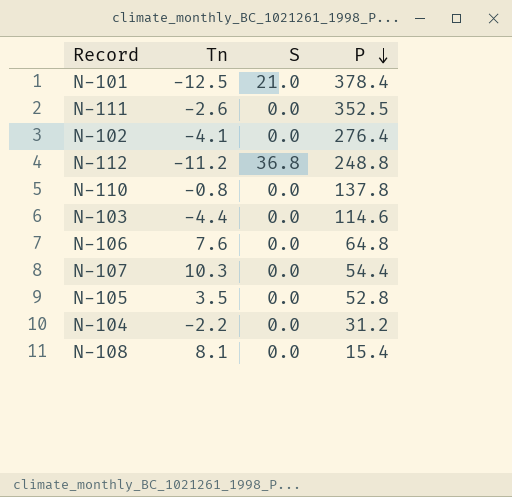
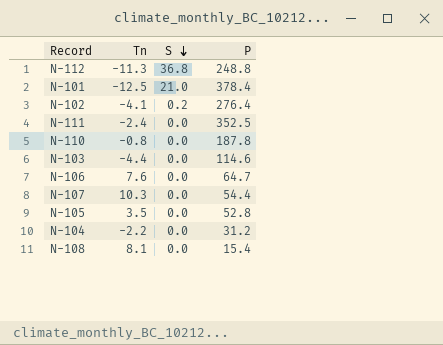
row order: P descending -> S descending
N-112 | Tn: -11.2 -> -11.3
N-102 | S: 0.0 -> 0.2
N-111 | Tn: -2.6 -> -2.4
N-110 | P: 137.8 -> 187.8
N-106 | P: 64.8 -> 64.7

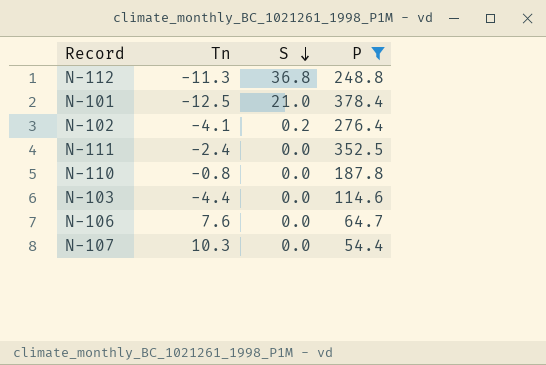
filter: none -> P >= 54.4

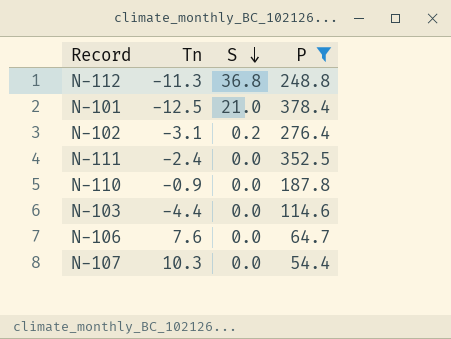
N-102 | Tn: -4.1 -> -3.1
N-110 | Tn: -0.8 -> -0.9

